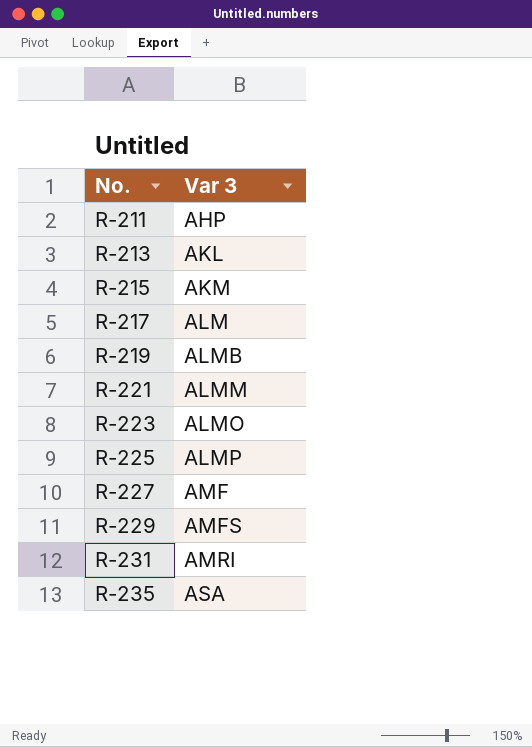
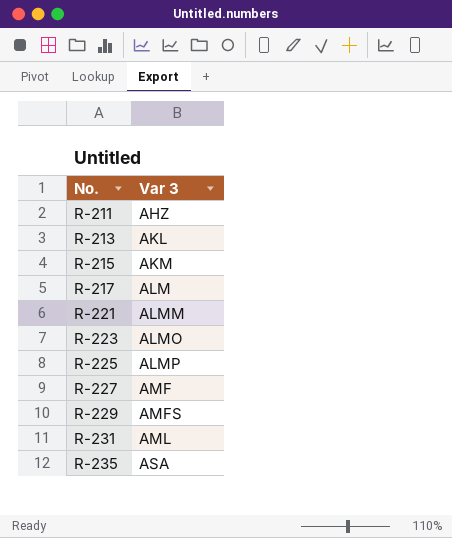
row R-219: ALMB -> none
R-211 | Var 3: AHP -> AHZ
R-231 | Var 3: AMRI -> AML

